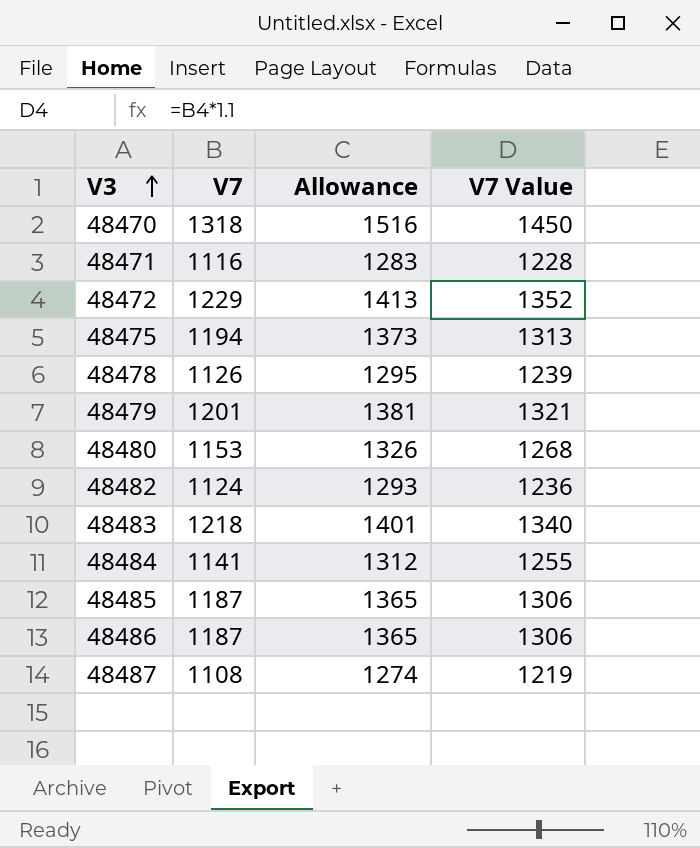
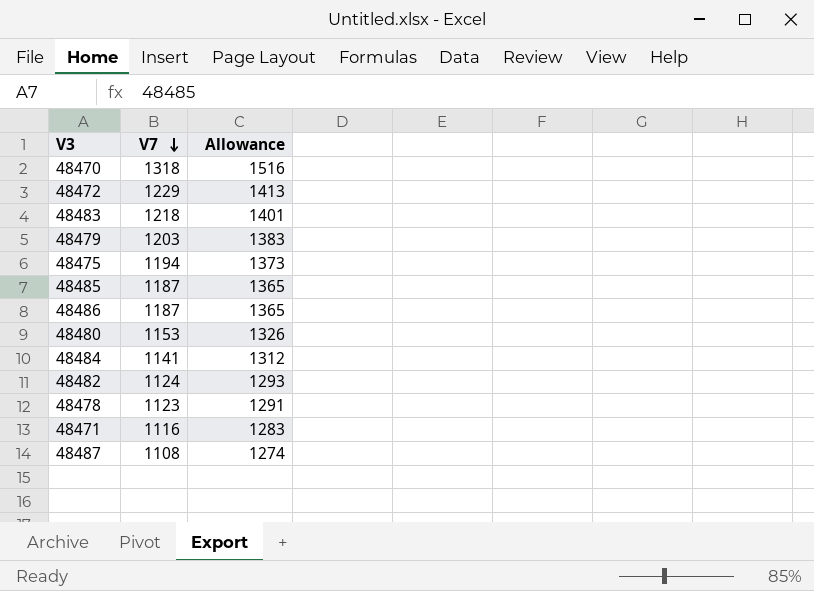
row order: V3 ascending -> V7 descending
column V7 Value | formula: [V7] * 1.1 -> none
48479 | V7: 1201 -> 1203
48479 | Allowance: 1381 -> 1383
48478 | V7: 1126 -> 1123
48478 | Allowance: 1295 -> 1291

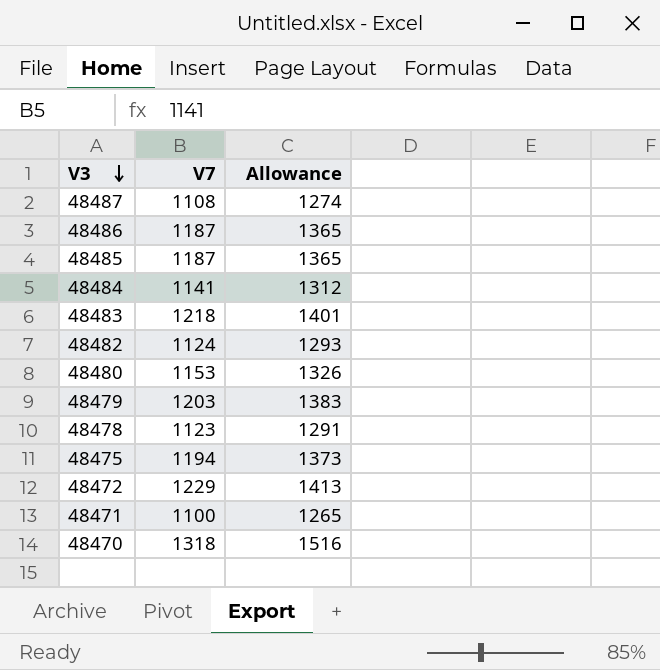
row order: V7 descending -> V3 descending
48471 | V7: 1116 -> 1100
48471 | Allowance: 1283 -> 1265

